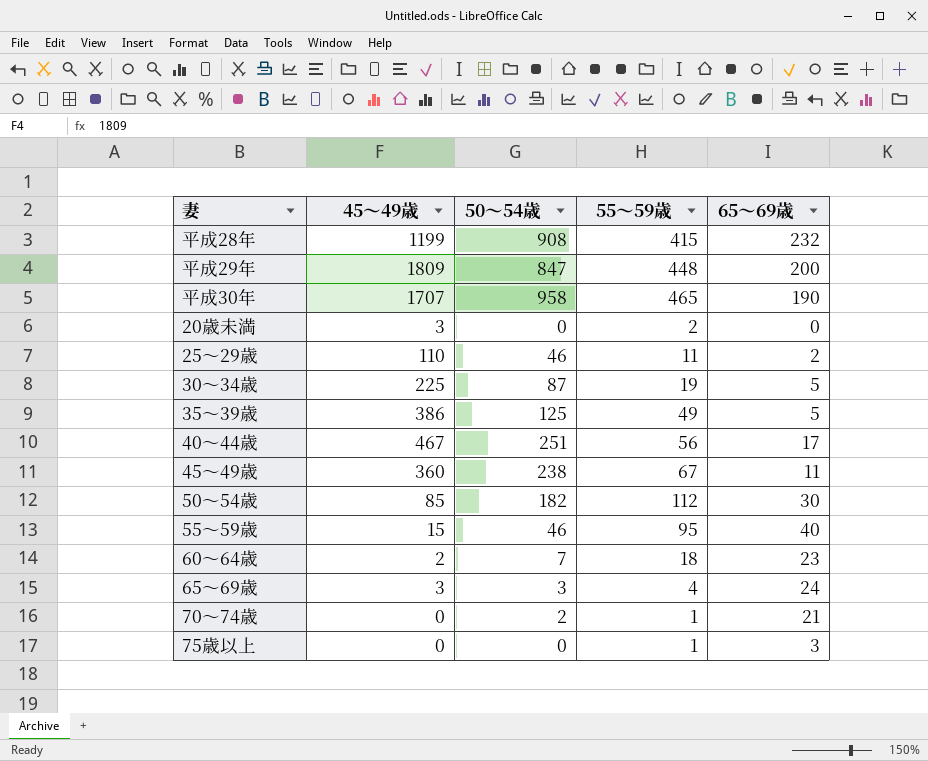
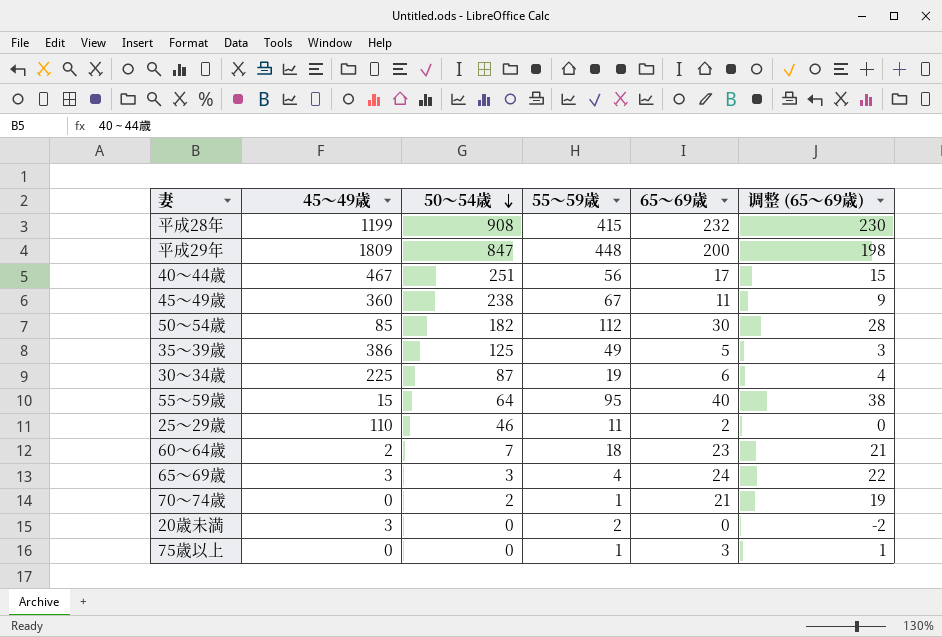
row order: none -> 50～54歳 descending
column 调整 (65～69歳) | formula: none -> [65～69歳] - 2
row 平成30年: 1707 | 958 | 465 | 190 -> none
30～34歳 | 65～69歳: 5 -> 6
55～59歳 | 50～54歳: 46 -> 64

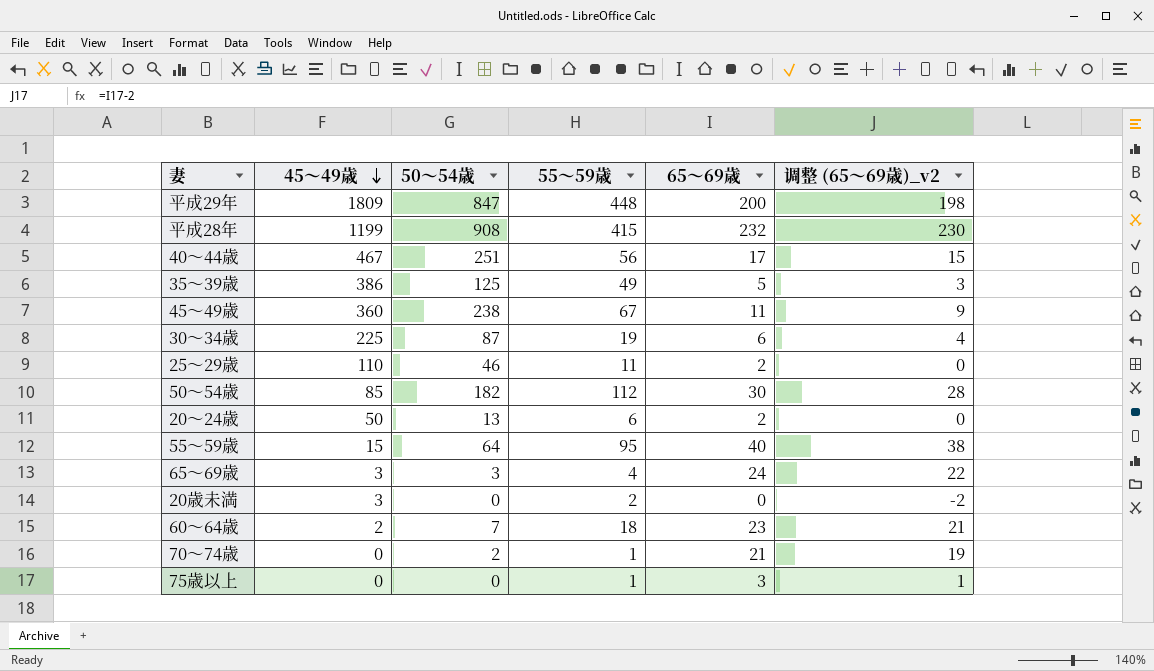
row order: 50～54歳 descending -> 45～49歳 descending
column name: 调整 (65～69歳) -> 调整 (65～69歳)_v2
row 20～24歳: none -> 50 | 13 | 6 | 2 | 0

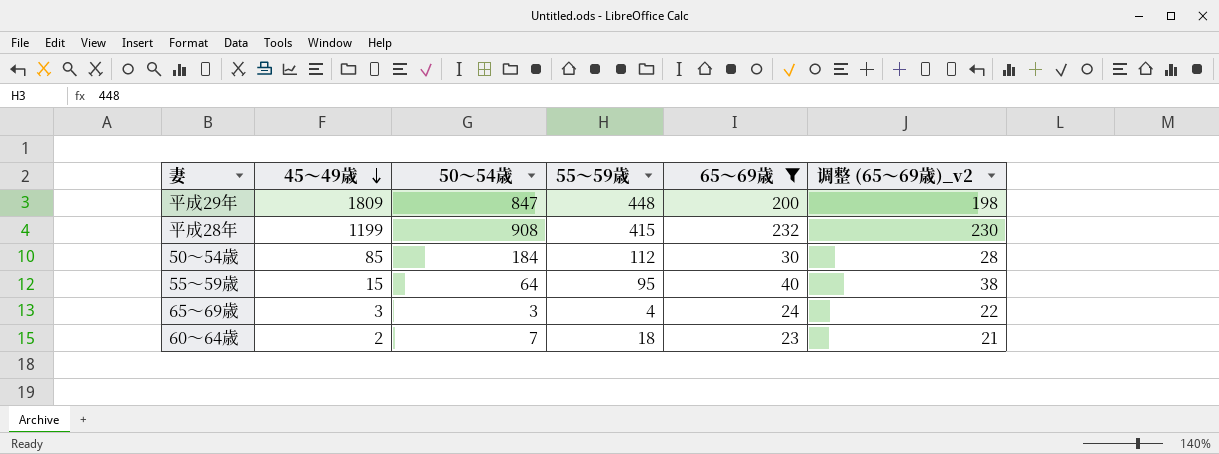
filter: none -> 65～69歳 >= 23
50～54歳 | 50～54歳: 182 -> 184

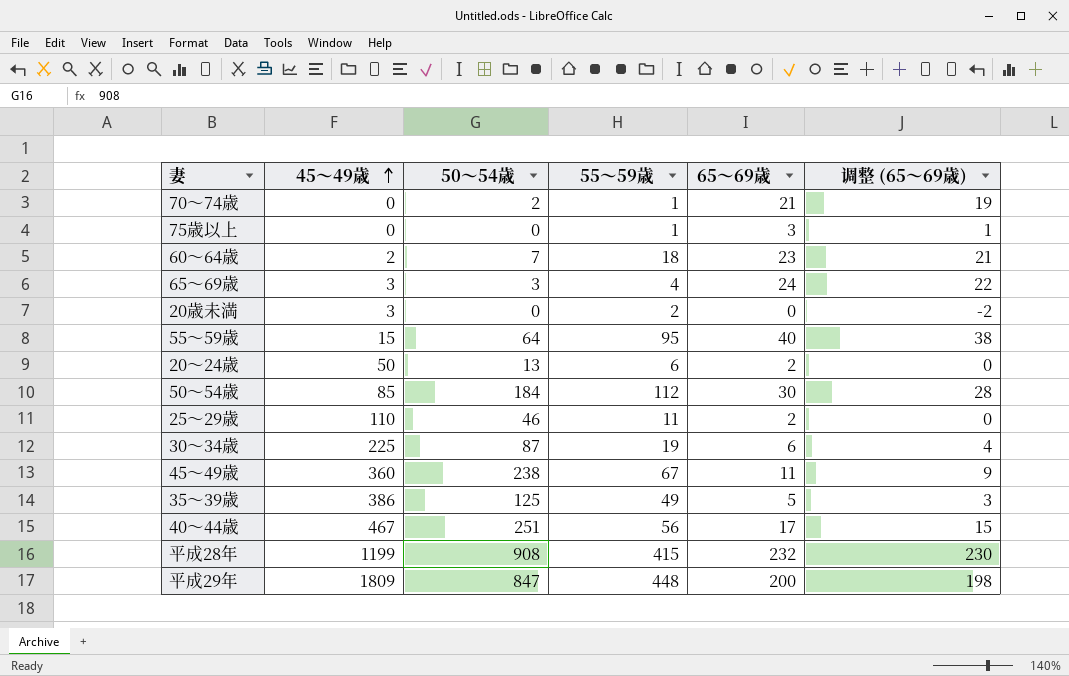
filter: 65～69歳 >= 23 -> none
row order: 45～49歳 descending -> 45～49歳 ascending
column name: 调整 (65～69歳)_v2 -> 调整 (65～69歳)

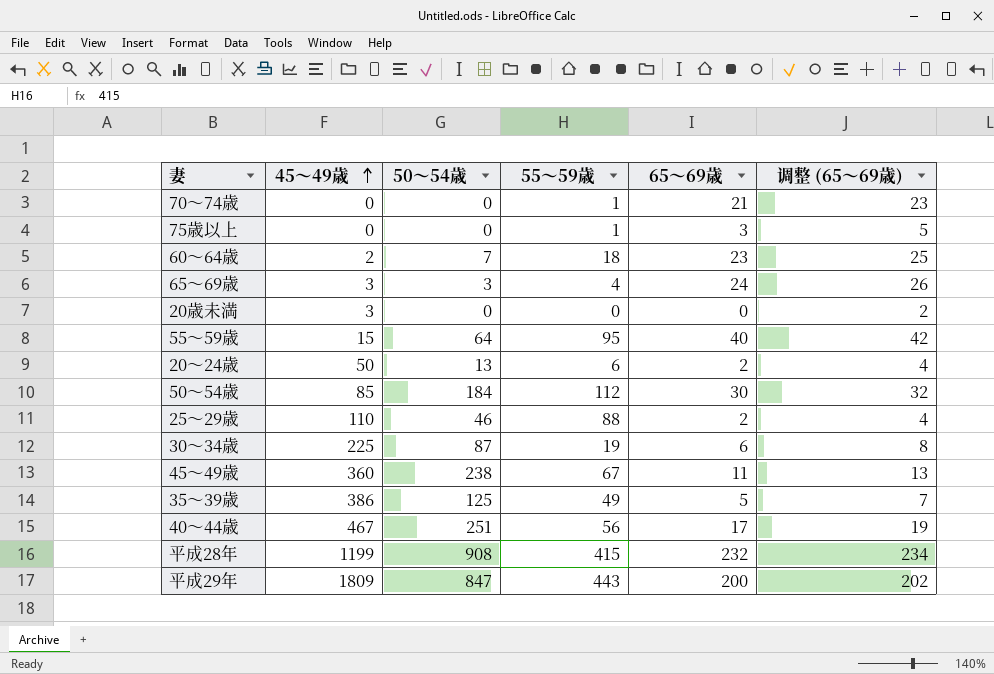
column 调整 (65～69歳) | formula: [65～69歳] - 2 -> [65～69歳] + 2
70～74歳 | 50～54歳: 2 -> 0
20歳未満 | 55～59歳: 2 -> 0
25～29歳 | 55～59歳: 11 -> 88
平成29年 | 55～59歳: 448 -> 443

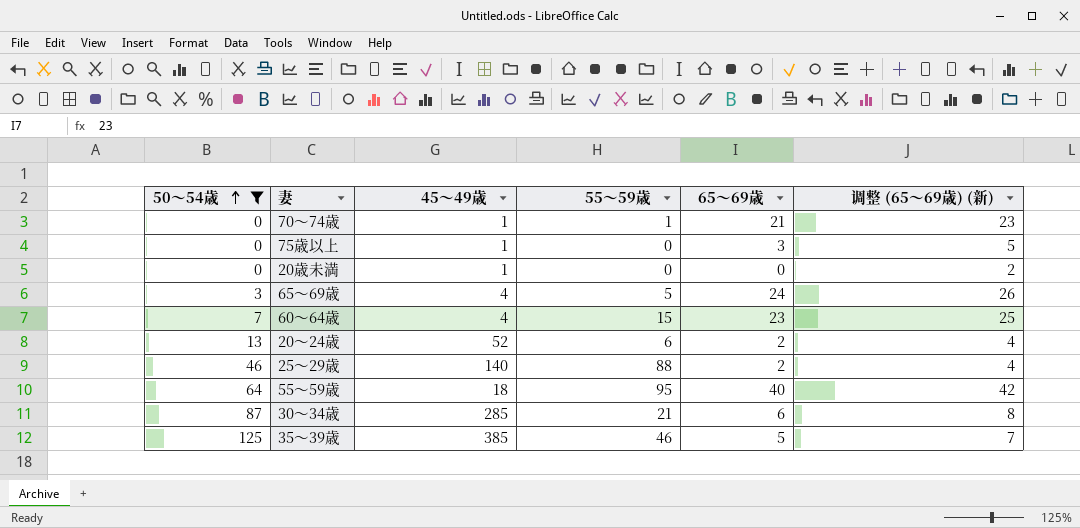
filter: none -> 50～54歳 <= 125
row order: 45～49歳 ascending -> 50～54歳 ascending
column 50～54歳 | position: 3 -> 1
column name: 调整 (65～69歳) -> 调整 (65～69歳) (新)
70～74歳 | 45～49歳: 0 -> 1
75歳以上 | 45～49歳: 0 -> 1
75歳以上 | 55～59歳: 1 -> 0
20歳未満 | 45～49歳: 3 -> 1
65～69歳 | 45～49歳: 3 -> 4
65～69歳 | 55～59歳: 4 -> 5
60～64歳 | 45～49歳: 2 -> 4
60～64歳 | 55～59歳: 18 -> 15
20～24歳 | 45～49歳: 50 -> 52
25～29歳 | 45～49歳: 110 -> 140
55～59歳 | 45～49歳: 15 -> 18
30～34歳 | 45～49歳: 225 -> 285
30～34歳 | 55～59歳: 19 -> 21
35～39歳 | 45～49歳: 386 -> 385
35～39歳 | 55～59歳: 49 -> 46

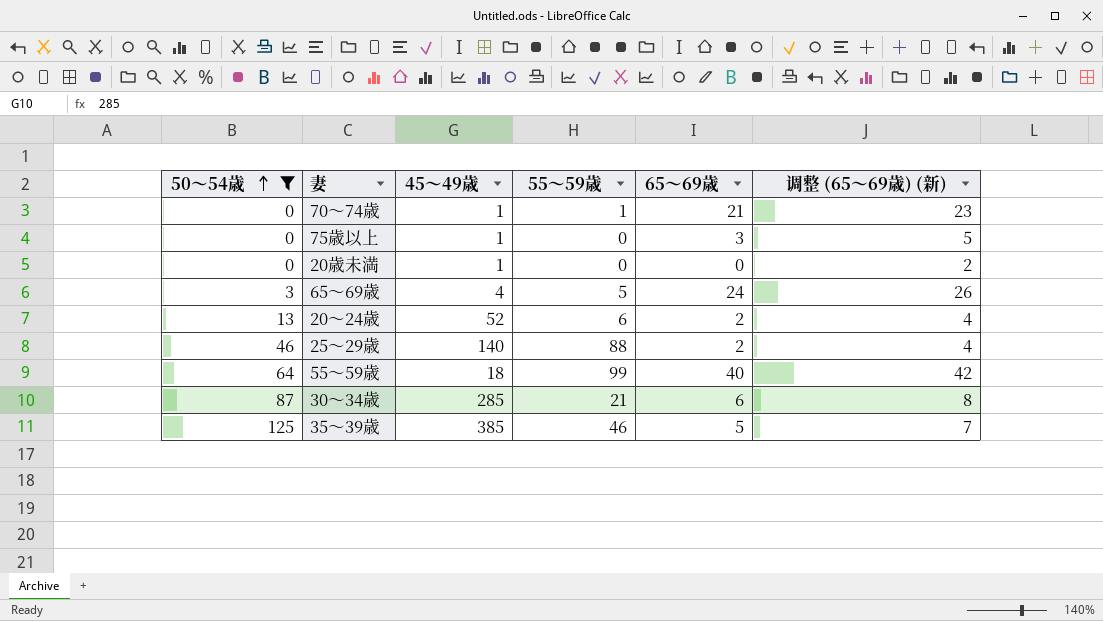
row 60～64歳: 7 | 4 | 15 | 23 | 25 -> none
55～59歳 | 55～59歳: 95 -> 99

